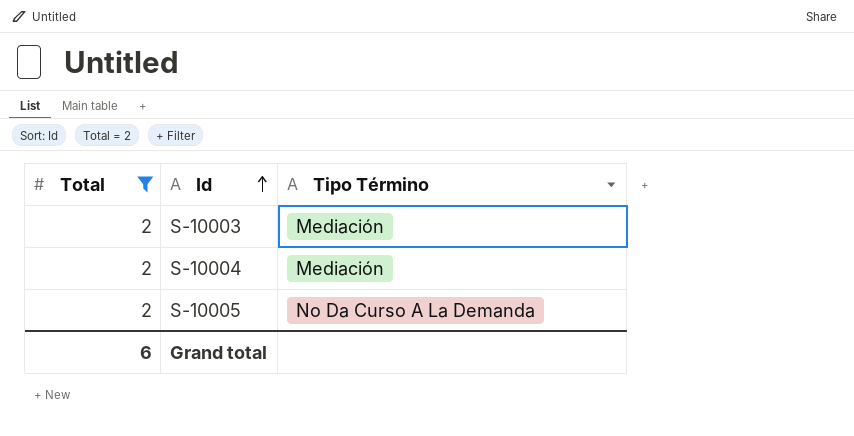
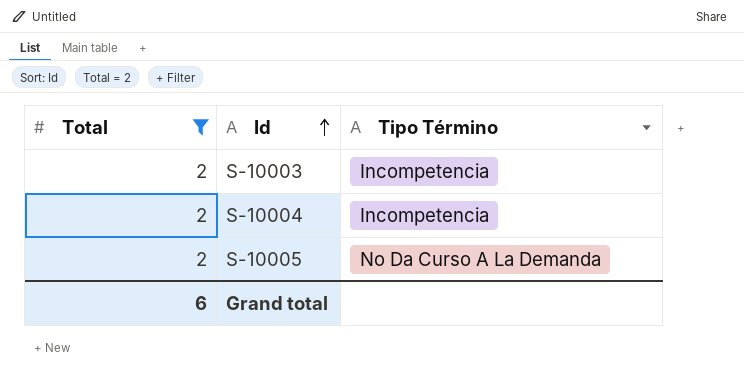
S-10003 | Tipo Término: Mediación -> Incompetencia
S-10004 | Tipo Término: Mediación -> Incompetencia

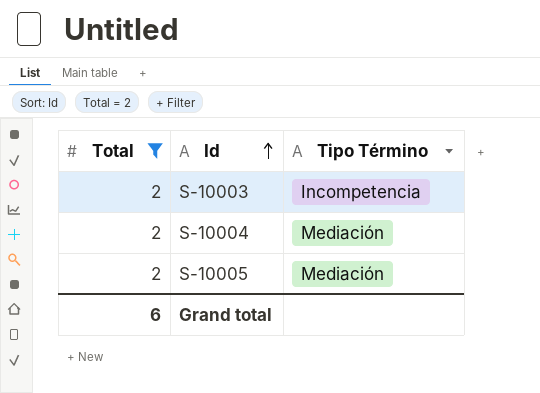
S-10004 | Tipo Término: Incompetencia -> Mediación
S-10005 | Tipo Término: No Da Curso A La Demanda -> Mediación

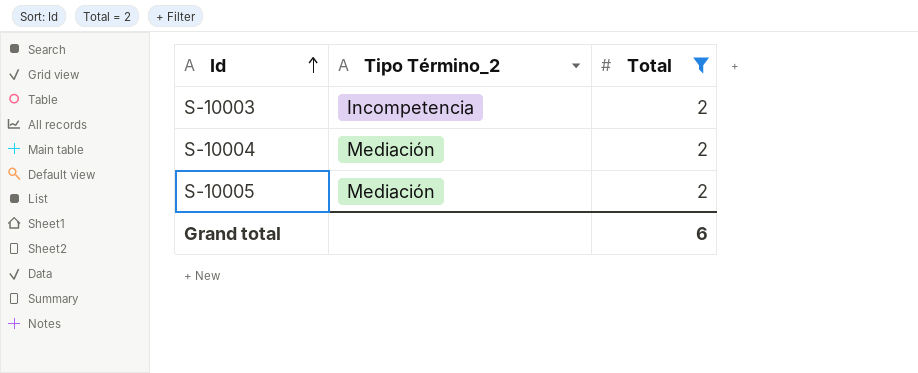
column name: Tipo Término -> Tipo Término_2
column Total | position: 1 -> 3

